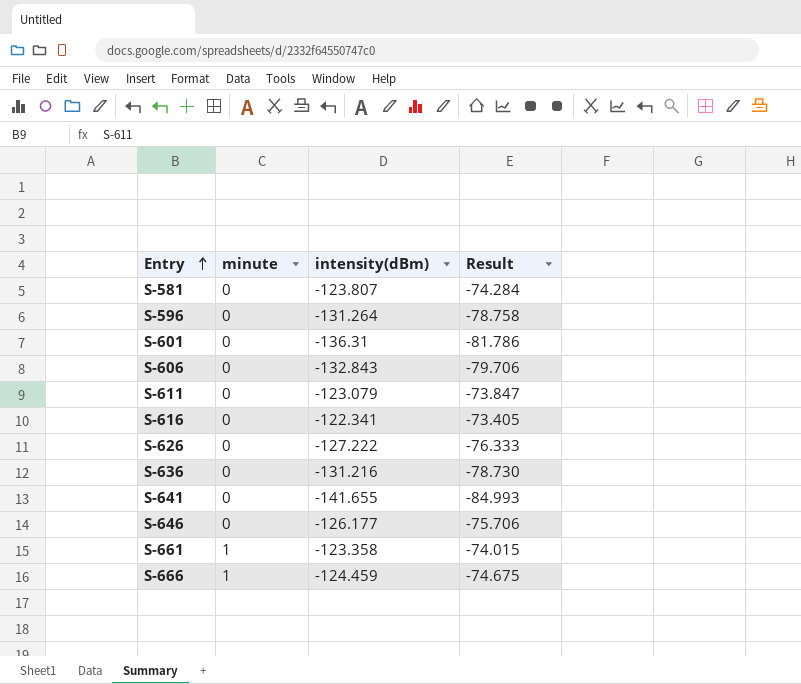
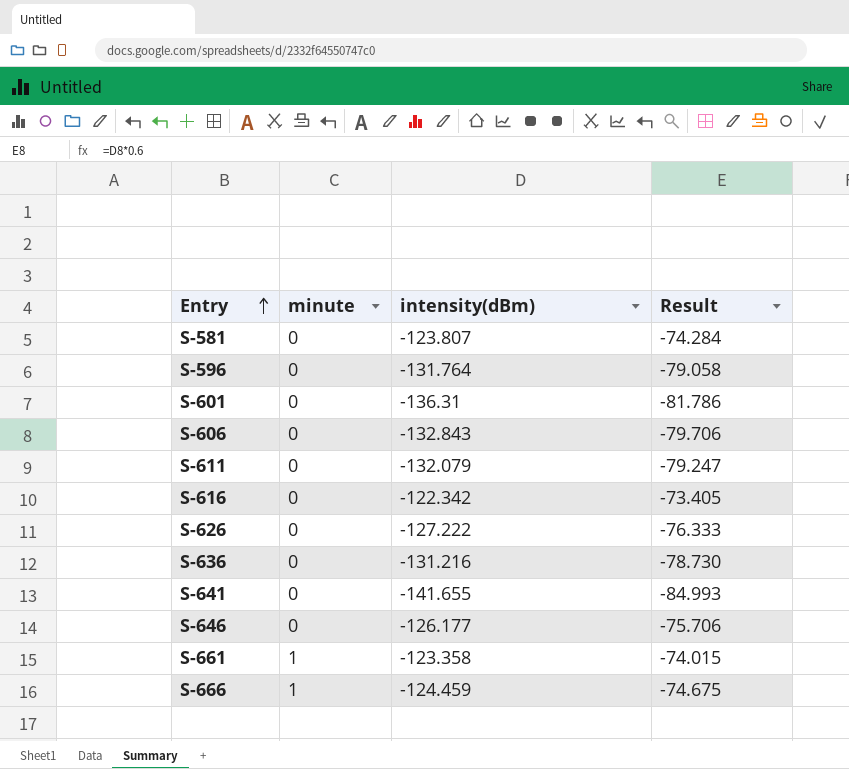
S-596 | intensity(dBm): -131.264 -> -131.764
S-596 | Result: -78.758 -> -79.058
S-611 | intensity(dBm): -123.079 -> -132.079
S-611 | Result: -73.847 -> -79.247
S-616 | intensity(dBm): -122.341 -> -122.342

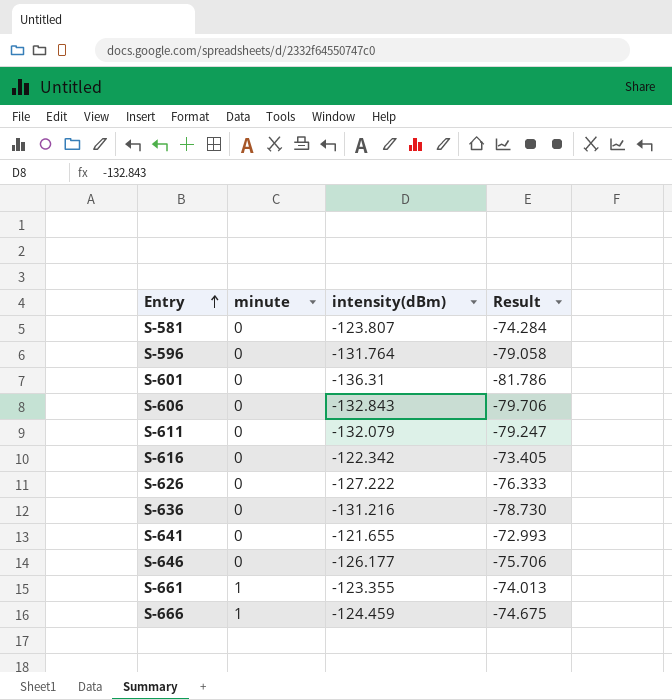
S-641 | intensity(dBm): -141.655 -> -121.655
S-641 | Result: -84.993 -> -72.993
S-661 | intensity(dBm): -123.358 -> -123.355
S-661 | Result: -74.015 -> -74.013

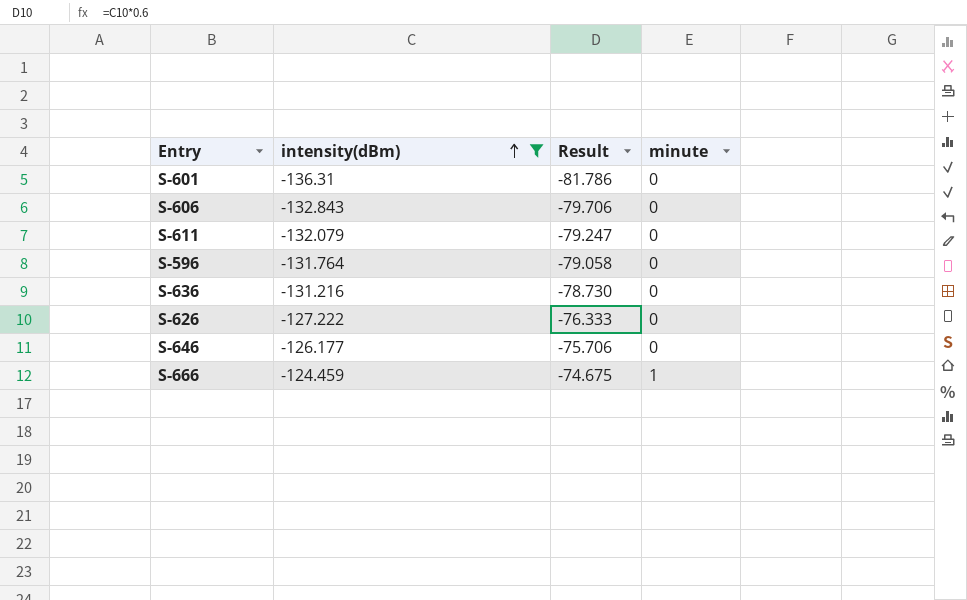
filter: none -> intensity(dBm) <= -124.459
row order: Entry ascending -> intensity(dBm) ascending
column minute | position: 2 -> 4

